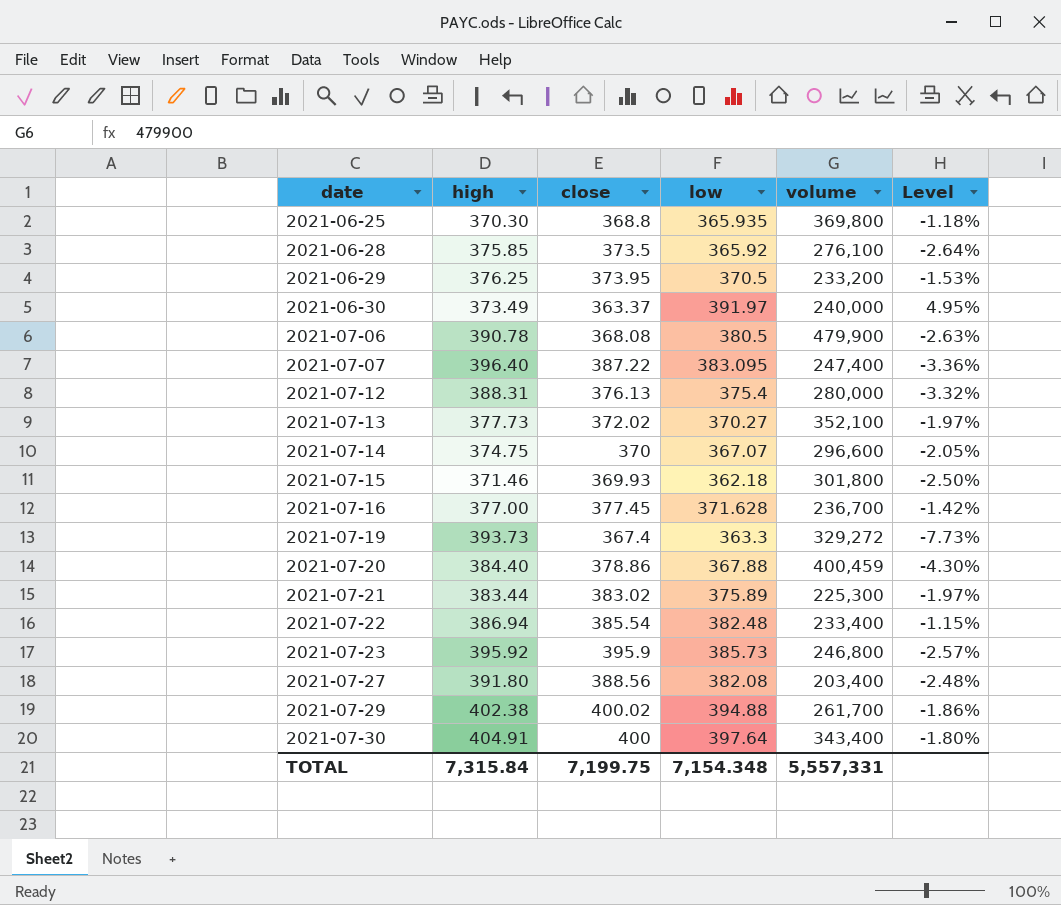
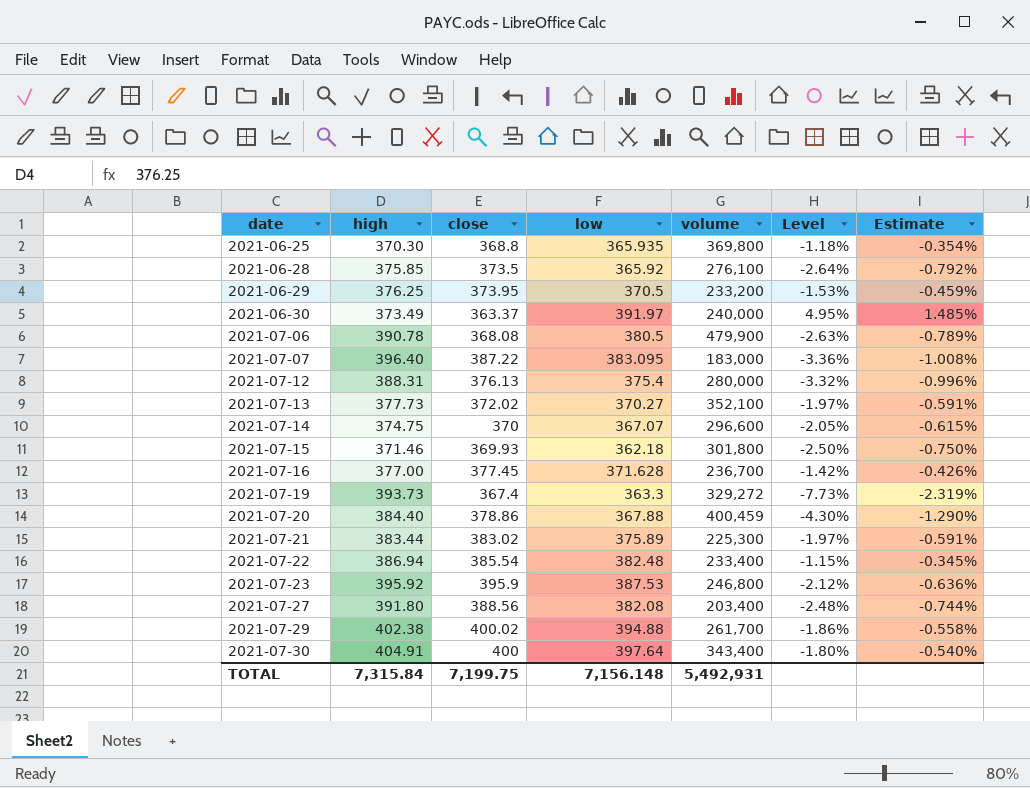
column Estimate | formula: none -> [Level] * 0.3
2021-07-07 | volume: 247,400 -> 183,000
2021-07-23 | low: 385.73 -> 387.53
2021-07-23 | Level: -2.57% -> -2.12%
TOTAL | low: 7,154.348 -> 7,156.148
TOTAL | volume: 5,557,331 -> 5,492,931

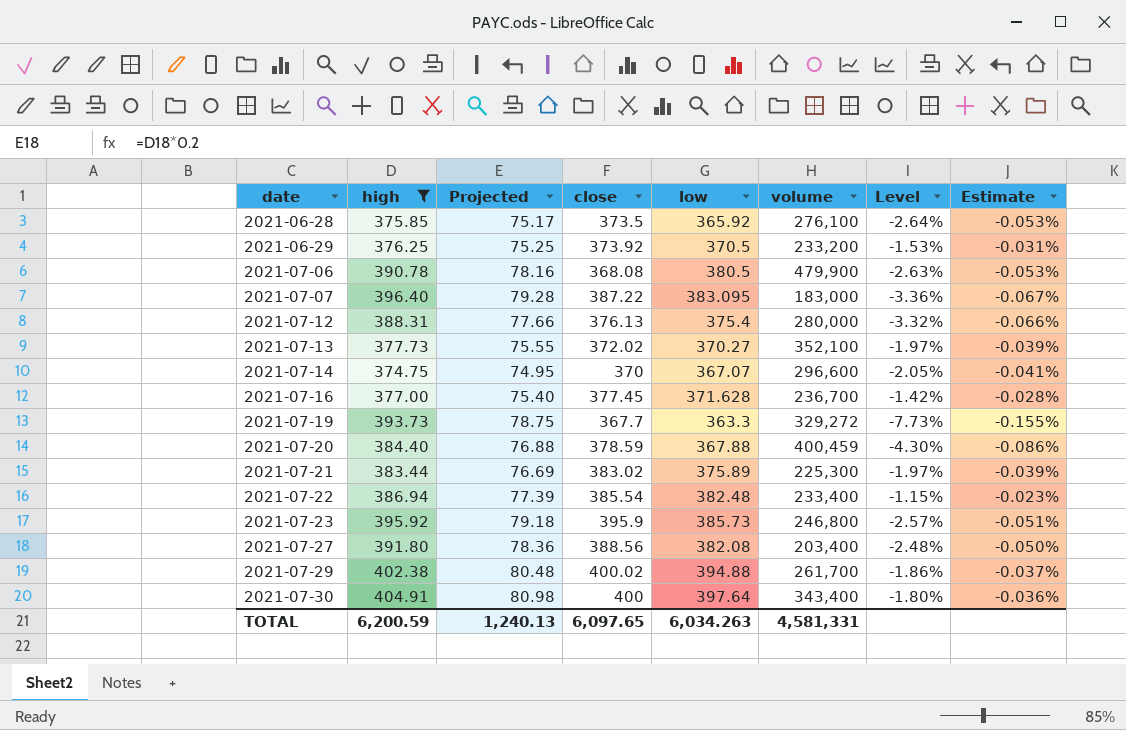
filter: none -> high >= 374.75
column Projected | formula: none -> [high] * 0.2
column Estimate | formula: [Level] * 0.3 -> [Level] * 0.02
2021-06-29 | close: 373.95 -> 373.92
2021-07-19 | close: 367.4 -> 367.7
2021-07-20 | close: 378.86 -> 378.59
2021-07-23 | low: 387.53 -> 385.73
2021-07-23 | Level: -2.12% -> -2.57%
TOTAL | high: 7,315.84 -> 6,200.59
TOTAL | close: 7,199.75 -> 6,097.65
TOTAL | low: 7,156.148 -> 6,034.263
TOTAL | volume: 5,492,931 -> 4,581,331

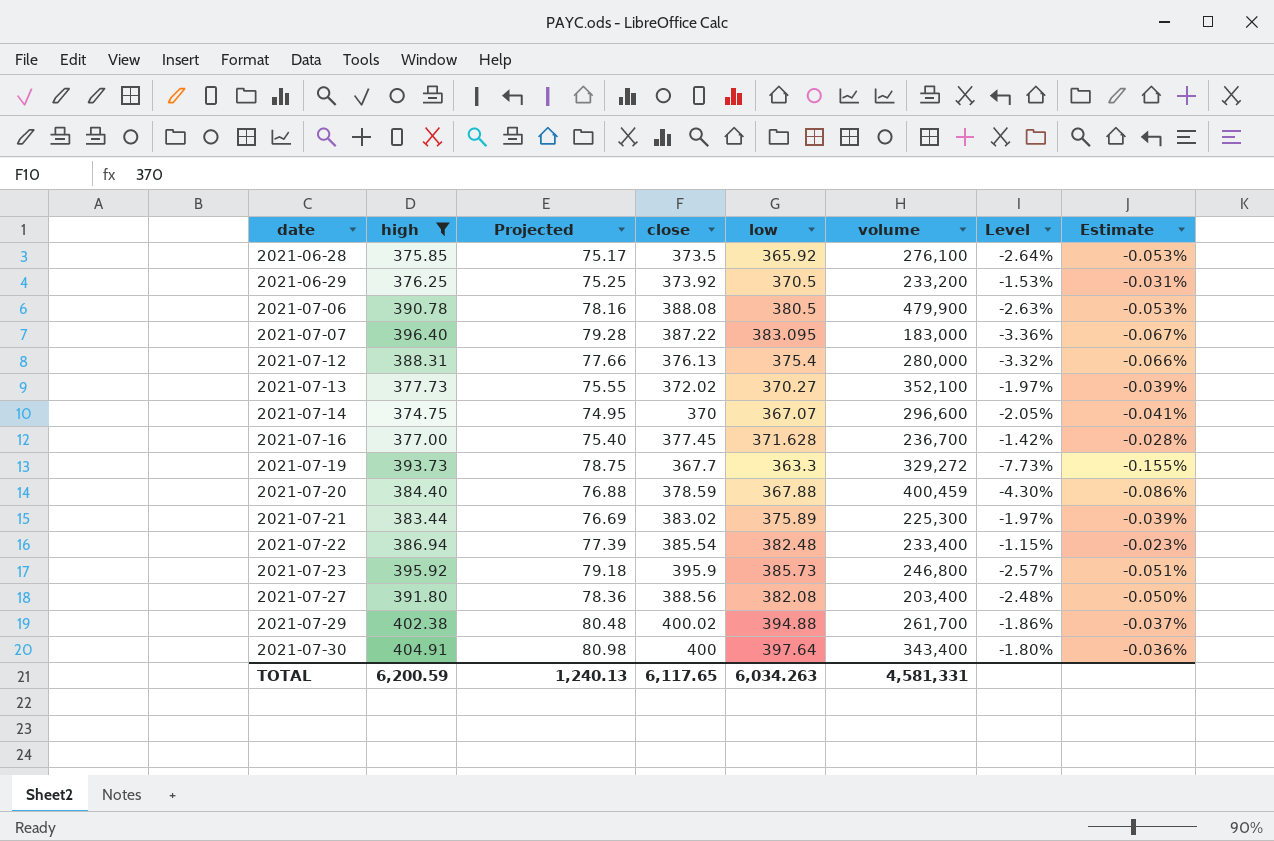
2021-07-06 | close: 368.08 -> 388.08
TOTAL | close: 6,097.65 -> 6,117.65

